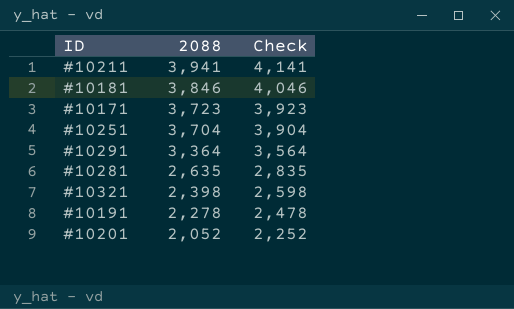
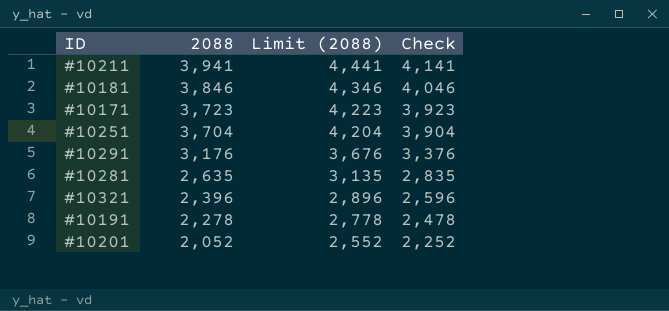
column Limit (2088) | formula: none -> [2088] + 500
#10291 | 2088: 3,364 -> 3,176
#10291 | Check: 3,564 -> 3,376
#10321 | 2088: 2,398 -> 2,396
#10321 | Check: 2,598 -> 2,596

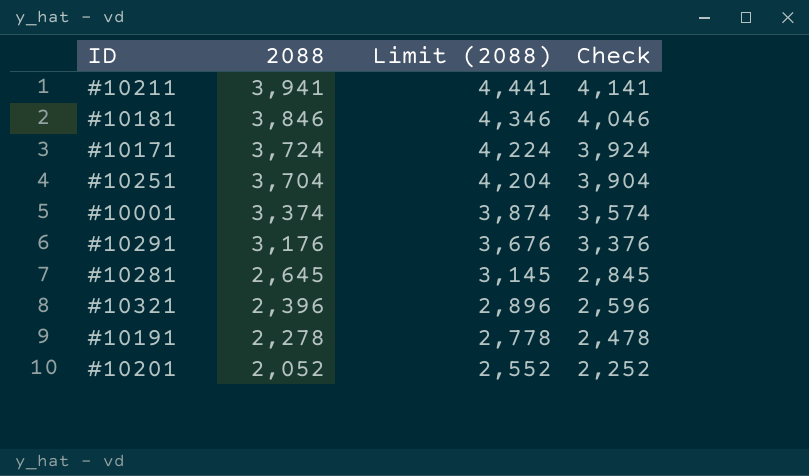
#10171 | 2088: 3,723 -> 3,724
#10171 | Limit (2088): 4,223 -> 4,224
#10171 | Check: 3,923 -> 3,924
row #10001: none -> 3,374 | 3,874 | 3,574
#10281 | 2088: 2,635 -> 2,645
#10281 | Limit (2088): 3,135 -> 3,145
#10281 | Check: 2,835 -> 2,845

